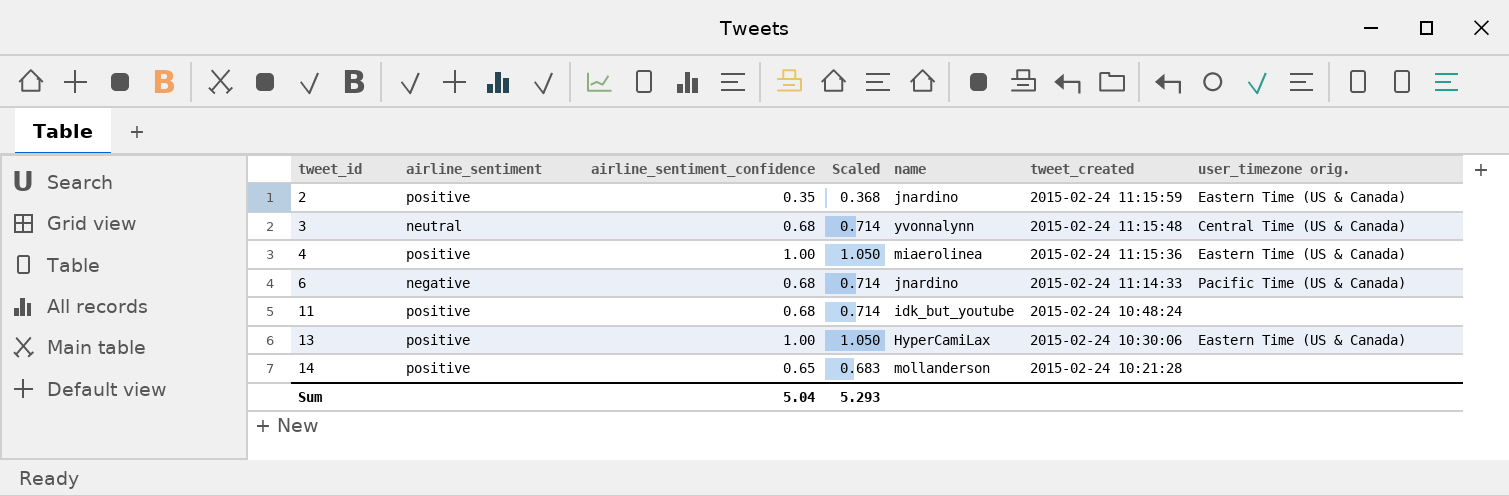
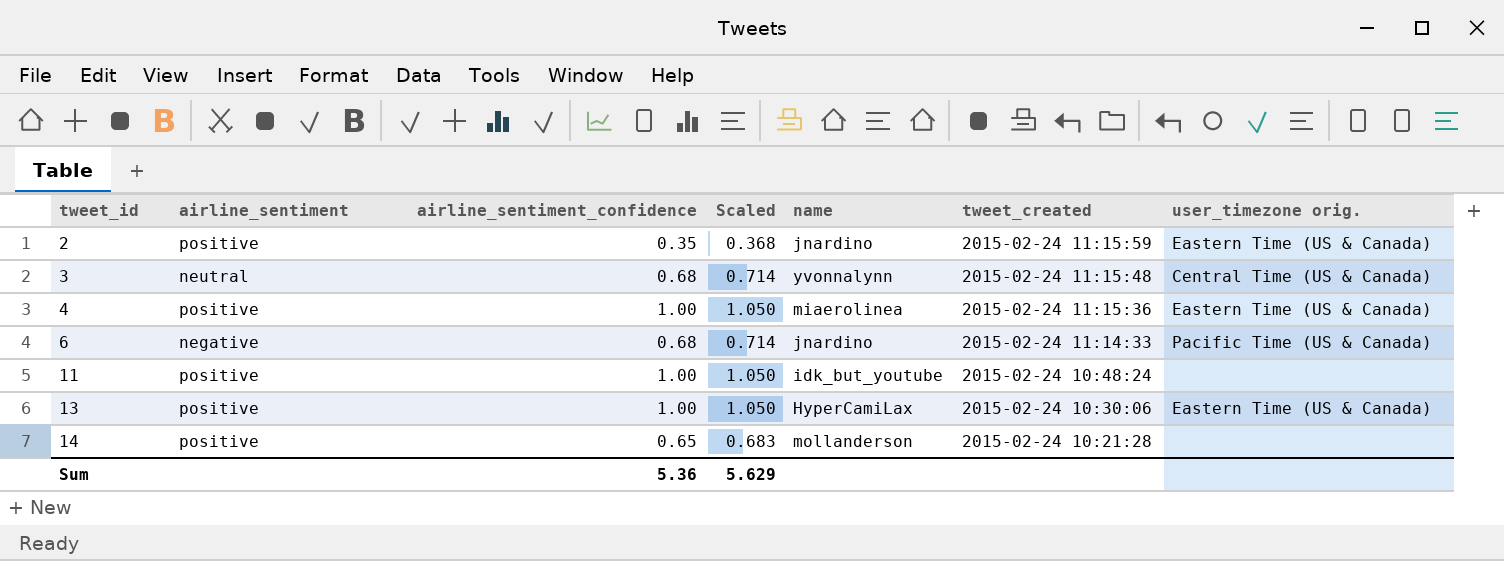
11 | airline_sentiment_confidence: 0.68 -> 1.00
11 | Scaled: 0.714 -> 1.050
Sum | airline_sentiment_confidence: 5.04 -> 5.36
Sum | Scaled: 5.293 -> 5.629

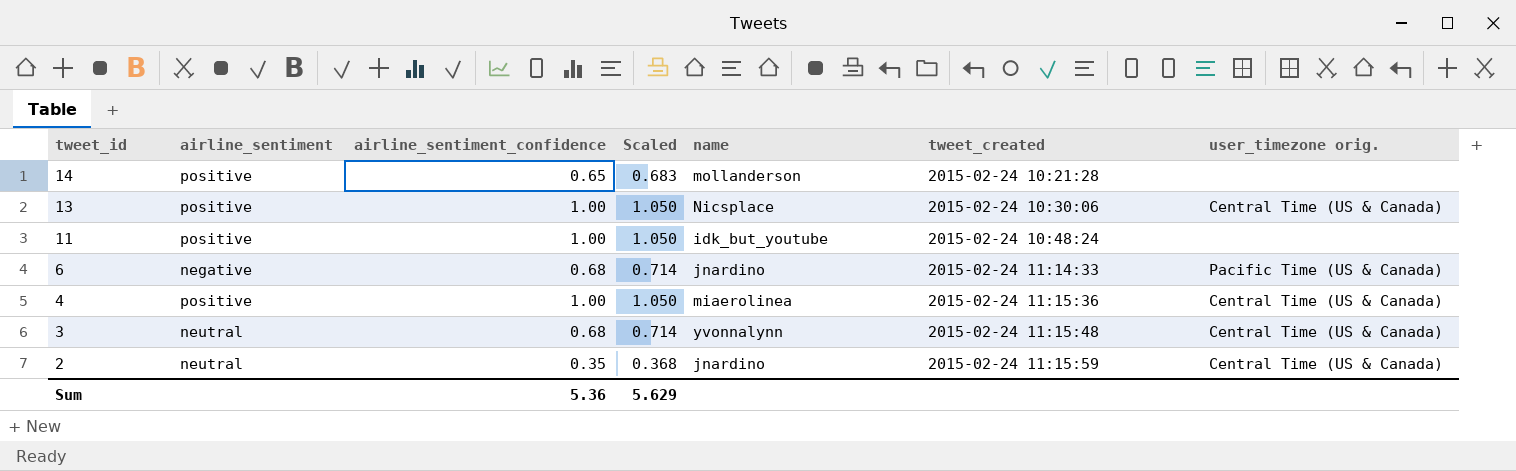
row order: tweet_id ascending -> tweet_id descending
13 | name: HyperCamiLax -> Nicsplace
13 | user_timezone orig.: Eastern Time (US & Canada) -> Central Time (US & Canada)
4 | user_timezone orig.: Eastern Time (US & Canada) -> Central Time (US & Canada)
2 | airline_sentiment: positive -> neutral
2 | user_timezone orig.: Eastern Time (US & Canada) -> Central Time (US & Canada)

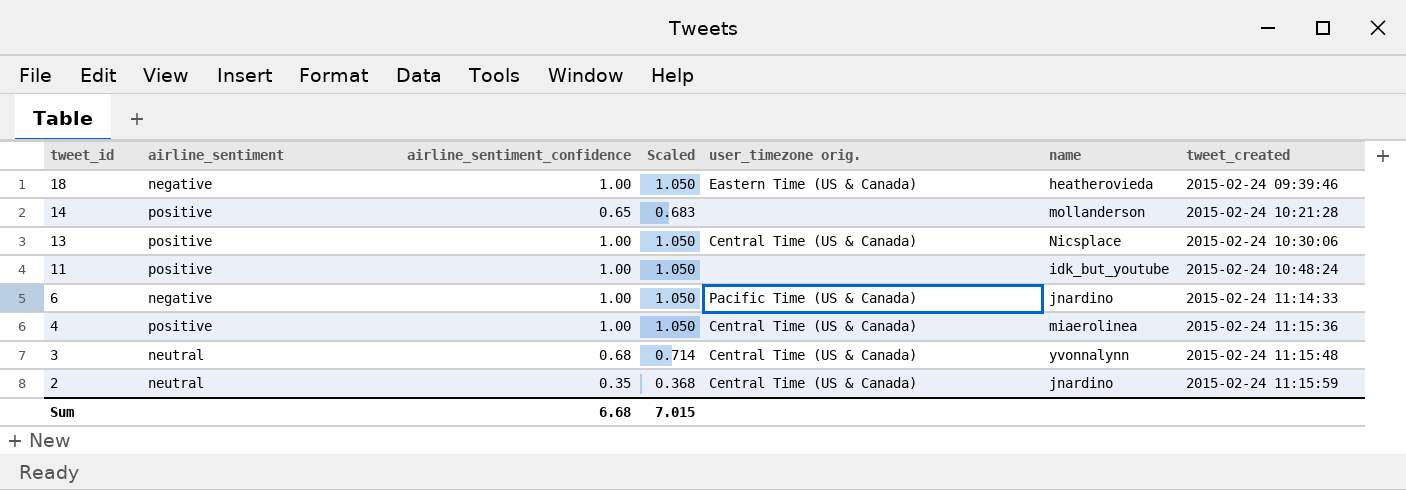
column user_timezone orig. | position: 7 -> 5
row 18: none -> negative | 1.00 | 1.050 | Eastern Time (US & Canada) | heatherovieda | 2015-02-24 09:39:46
6 | airline_sentiment_confidence: 0.68 -> 1.00
6 | Scaled: 0.714 -> 1.050
Sum | airline_sentiment_confidence: 5.36 -> 6.68
Sum | Scaled: 5.629 -> 7.015

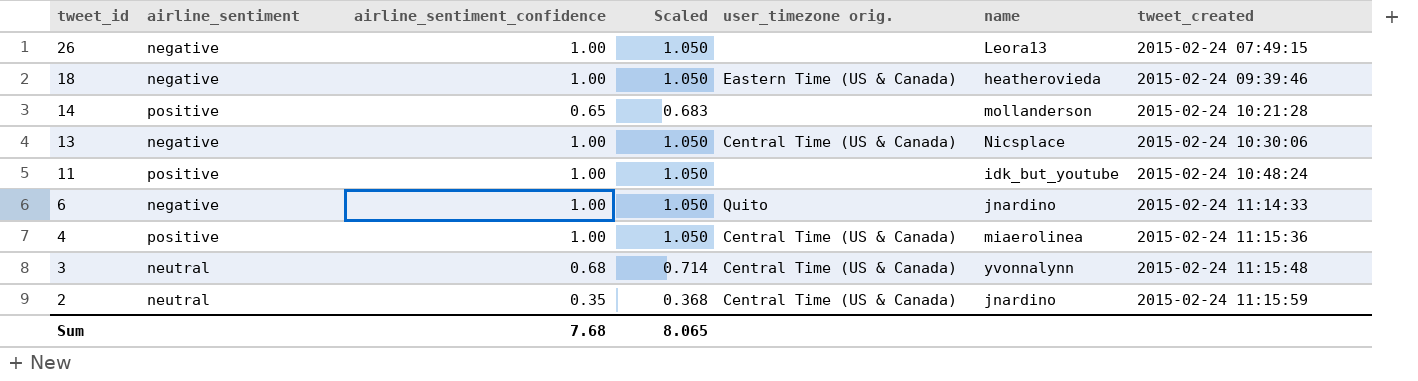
row 26: none -> negative | 1.00 | 1.050 | none | Leora13 | 2015-02-24 07:49:15
13 | airline_sentiment: positive -> negative
6 | user_timezone orig.: Pacific Time (US & Canada) -> Quito
Sum | airline_sentiment_confidence: 6.68 -> 7.68
Sum | Scaled: 7.015 -> 8.065

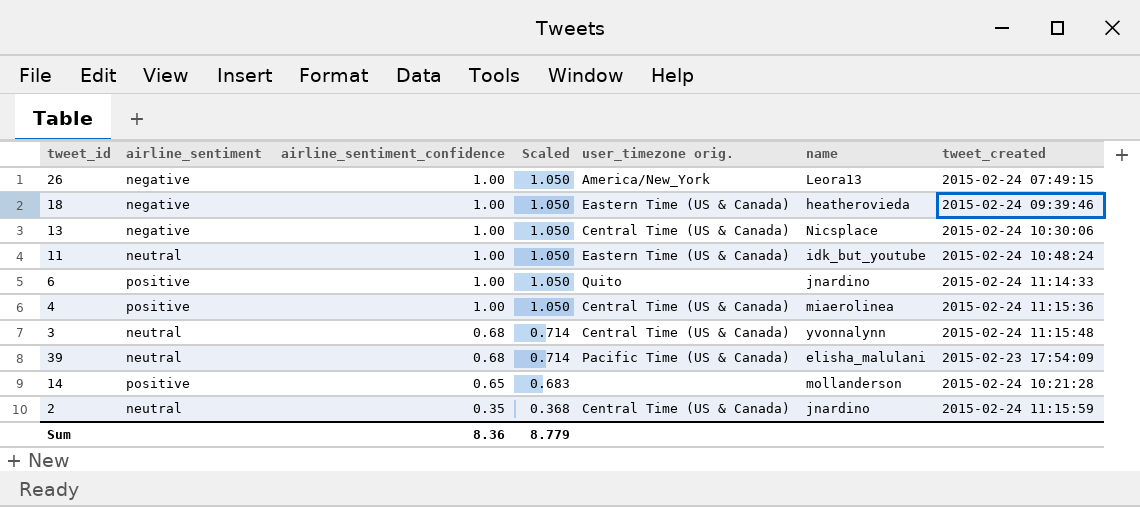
row order: tweet_id descending -> airline_sentiment_confidence descending
26 | user_timezone orig.: none -> America/New_York
11 | airline_sentiment: positive -> neutral
11 | user_timezone orig.: none -> Eastern Time (US & Canada)
6 | airline_sentiment: negative -> positive
row 39: none -> neutral | 0.68 | 0.714 | Pacific Time (US & Canada) | elisha_malulani | 2015-02-23 17:54:09
Sum | airline_sentiment_confidence: 7.68 -> 8.36
Sum | Scaled: 8.065 -> 8.779

